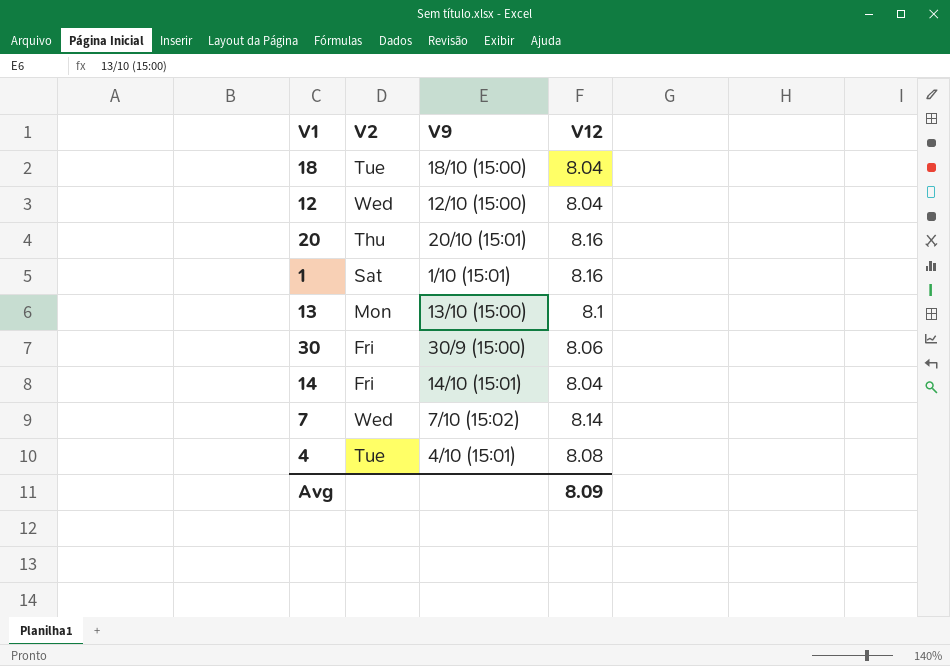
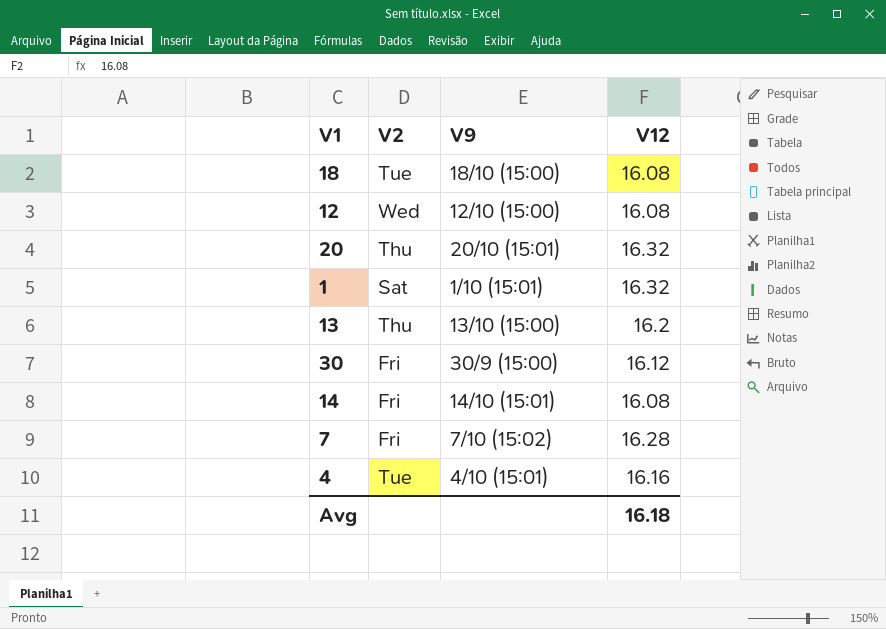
18 | V12: 8.04 -> 16.08
12 | V12: 8.04 -> 16.08
20 | V12: 8.16 -> 16.32
1 | V12: 8.16 -> 16.32
13 | V2: Mon -> Thu
13 | V12: 8.1 -> 16.2
30 | V12: 8.06 -> 16.12
14 | V12: 8.04 -> 16.08
7 | V2: Wed -> Fri
7 | V12: 8.14 -> 16.28
4 | V12: 8.08 -> 16.16
Avg | V12: 8.09 -> 16.18

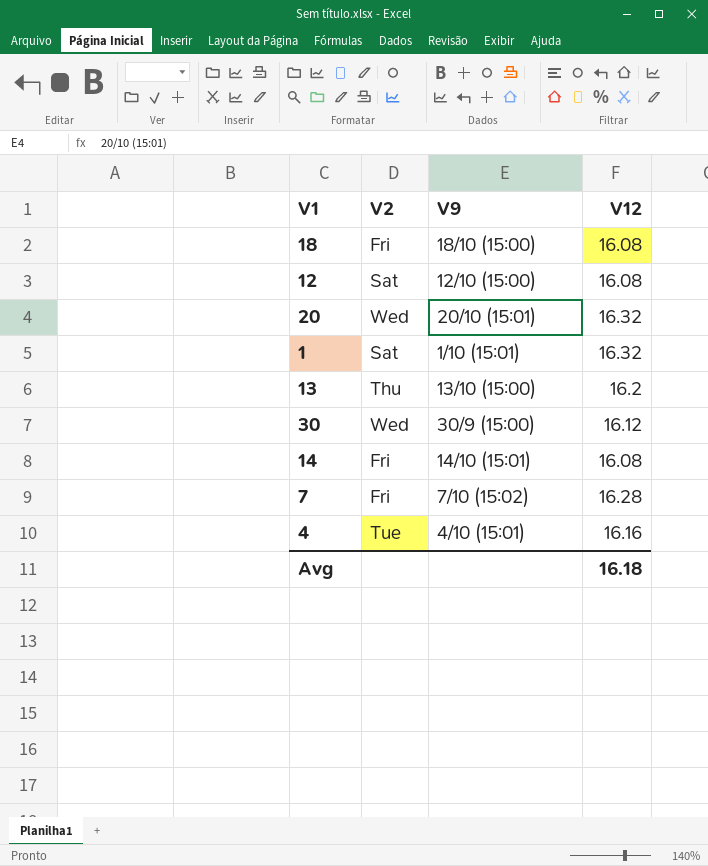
18 | V2: Tue -> Fri
12 | V2: Wed -> Sat
20 | V2: Thu -> Wed
30 | V2: Fri -> Wed

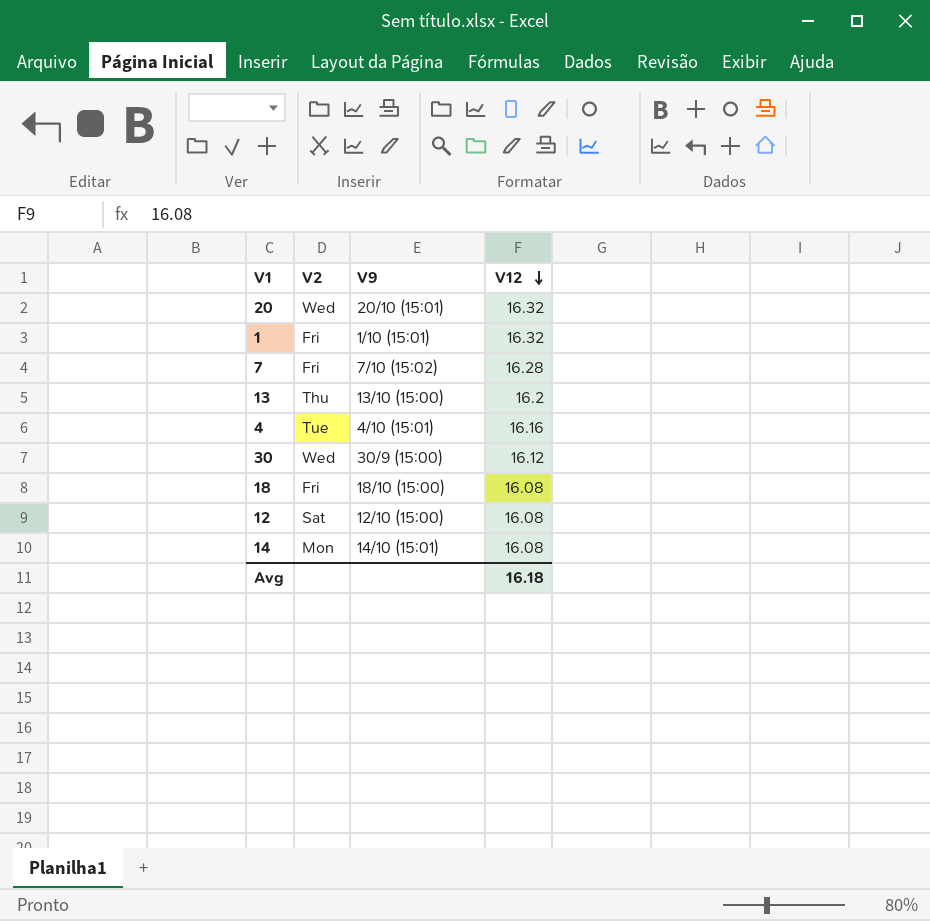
row order: none -> V12 descending
1 | V2: Sat -> Fri
14 | V2: Fri -> Mon

